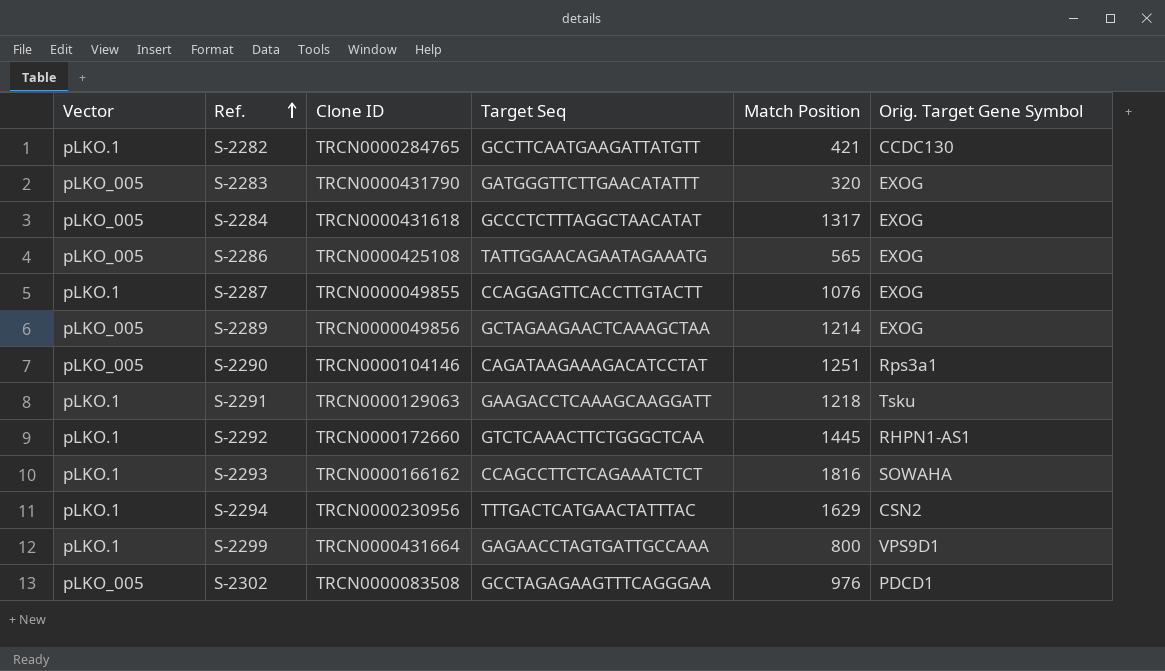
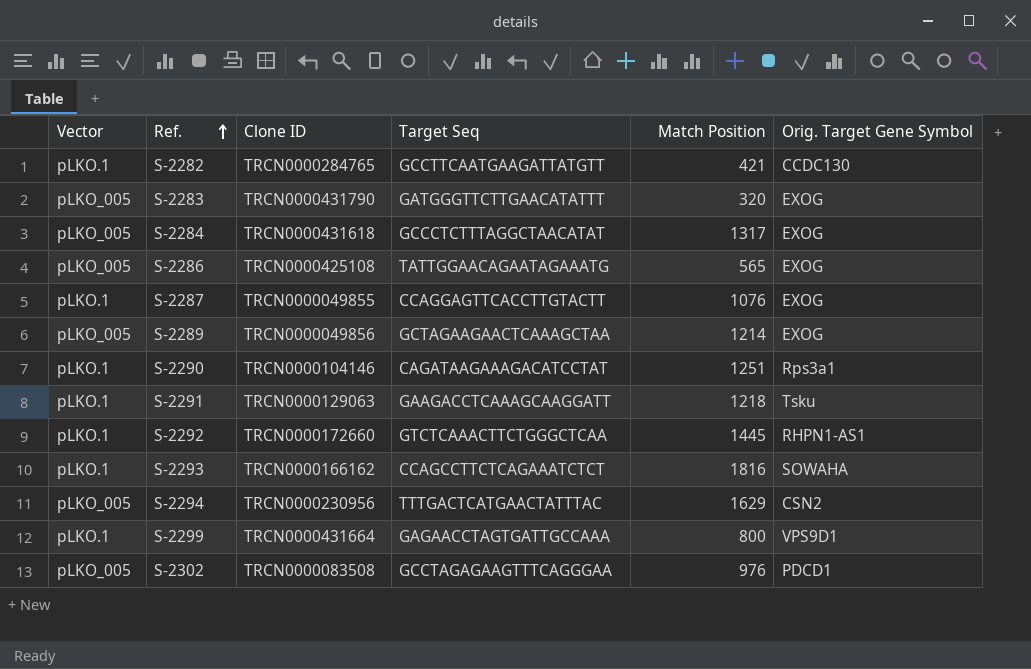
S-2290 | Vector: pLKO_005 -> pLKO.1
S-2294 | Vector: pLKO.1 -> pLKO_005

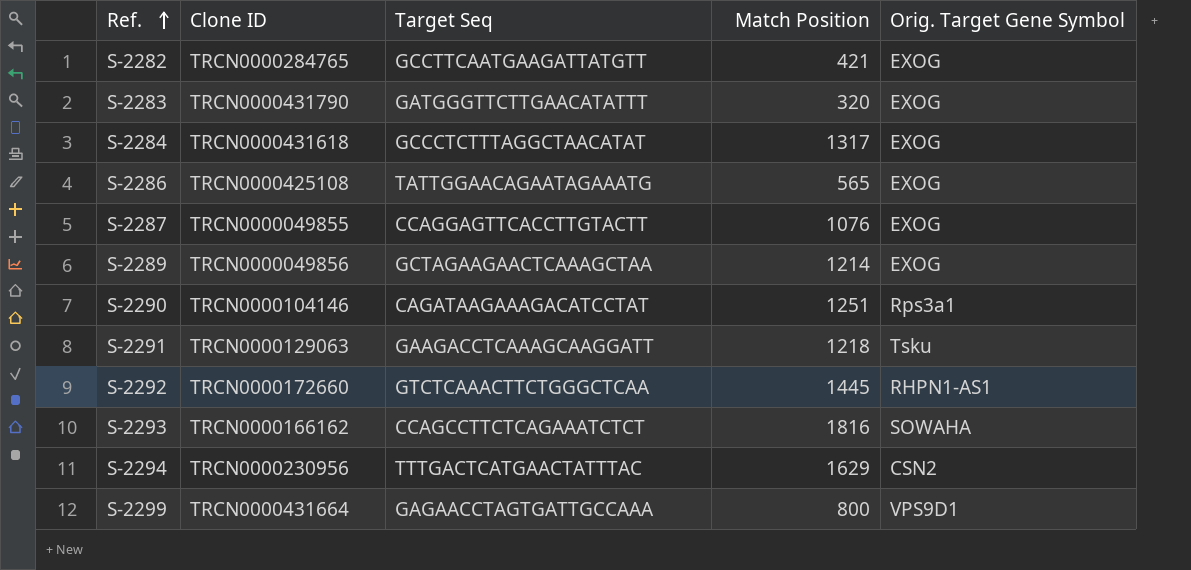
column Vector | position: 1 -> none
row S-2302: pLKO_005 | TRCN0000083508 | GCCTAGAGAAGTTTCAGGGAA | 976 | PDCD1 -> none
S-2282 | Orig. Target Gene Symbol: CCDC130 -> EXOG

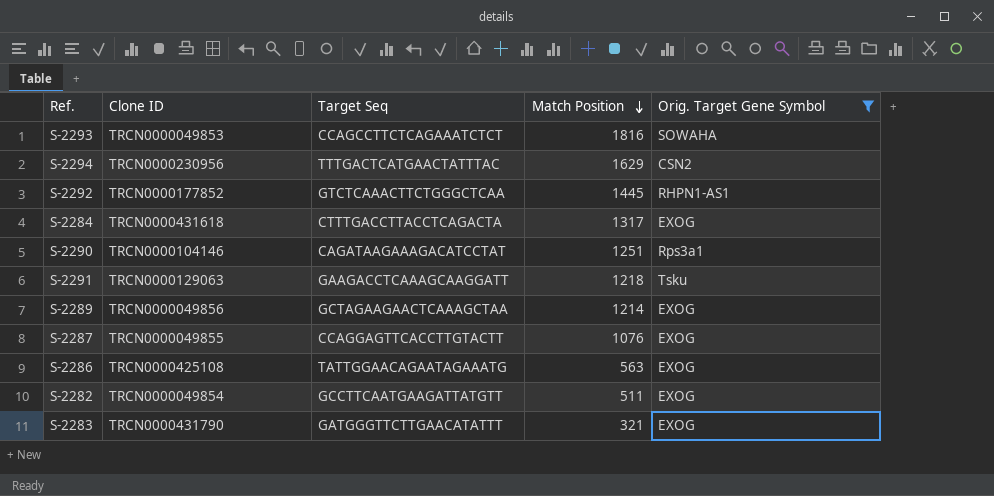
filter: none -> Orig. Target Gene Symbol != VPS9D1
row order: Ref. ascending -> Match Position descending
S-2293 | Clone ID: TRCN0000166162 -> TRCN0000049853
S-2292 | Clone ID: TRCN0000172660 -> TRCN0000177852
S-2284 | Target Seq: GCCCTCTTTAGGCTAACATAT -> CTTTGACCTTACCTCAGACTA
S-2286 | Match Position: 565 -> 563
S-2282 | Clone ID: TRCN0000284765 -> TRCN0000049854
S-2282 | Match Position: 421 -> 511
S-2283 | Match Position: 320 -> 321

